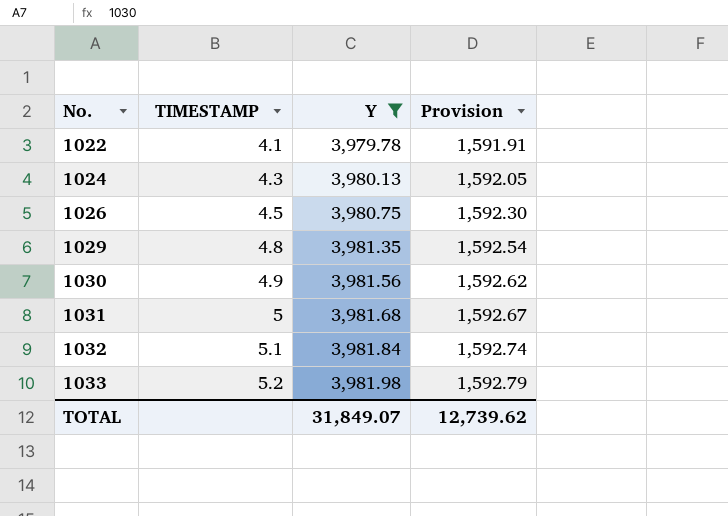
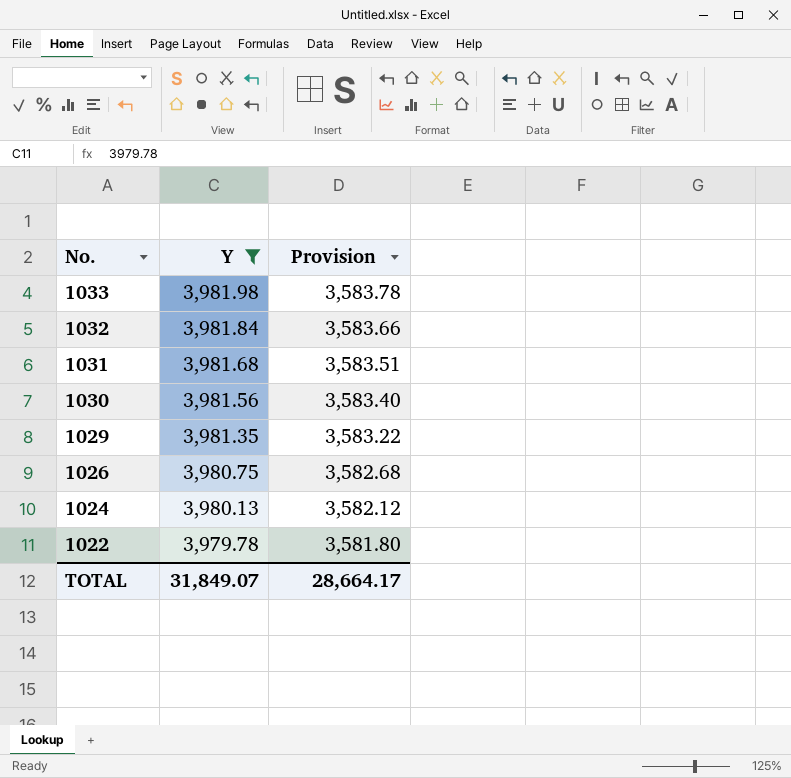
row order: No. ascending -> No. descending
column TIMESTAMP | position: 2 -> none
column Provision | formula: [Y] * 0.4 -> [Y] * 0.9
TOTAL | Provision: 12,739.62 -> 28,664.17

